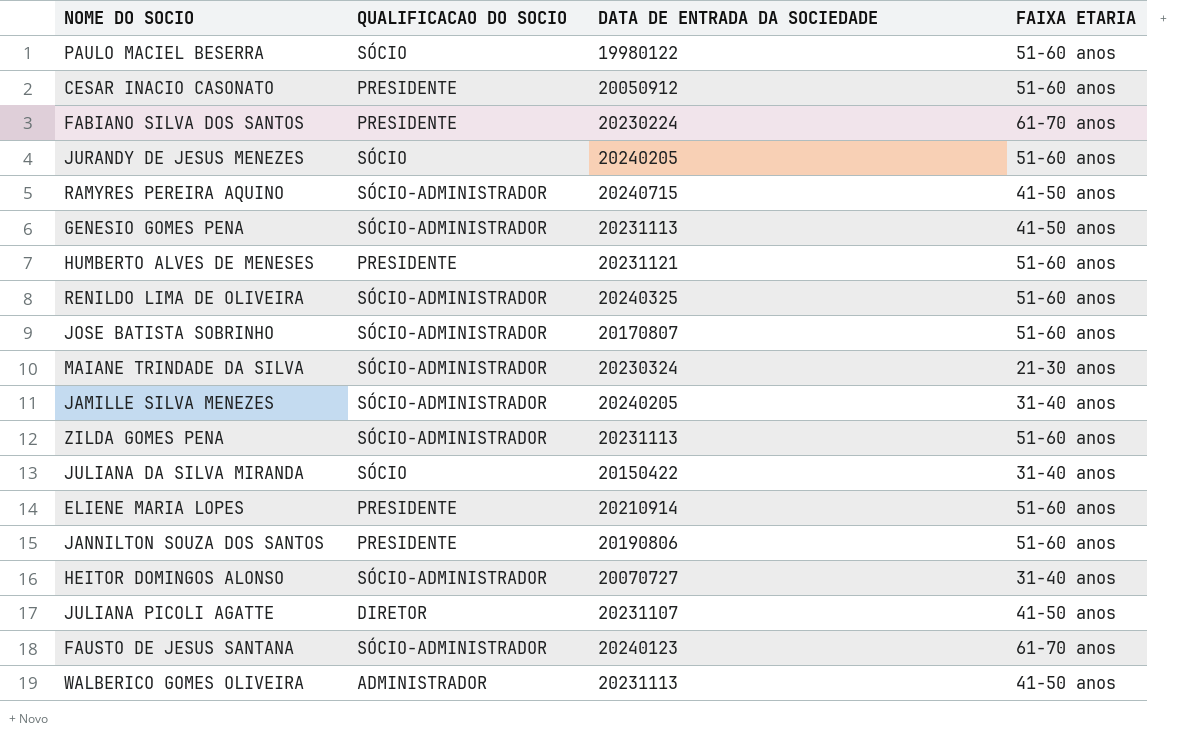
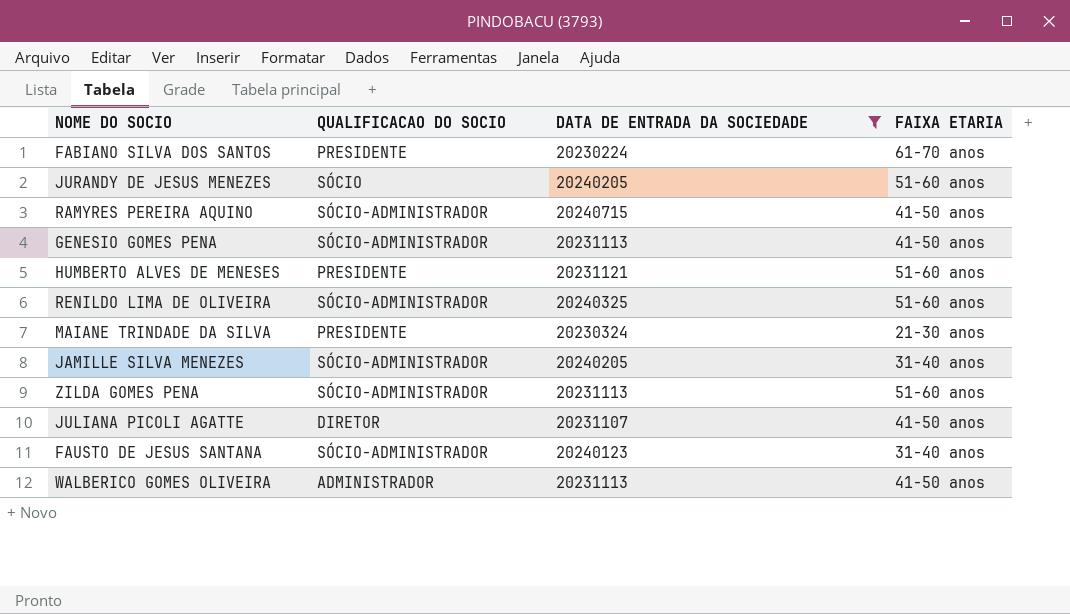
filter: none -> DATA DE ENTRADA DA SOCIEDADE >= 20230224
MAIANE TRINDADE DA SILVA | QUALIFICACAO DO SOCIO: SÓCIO-ADMINISTRADOR -> PRESIDENTE
FAUSTO DE JESUS SANTANA | FAIXA ETARIA: 61-70 anos -> 31-40 anos

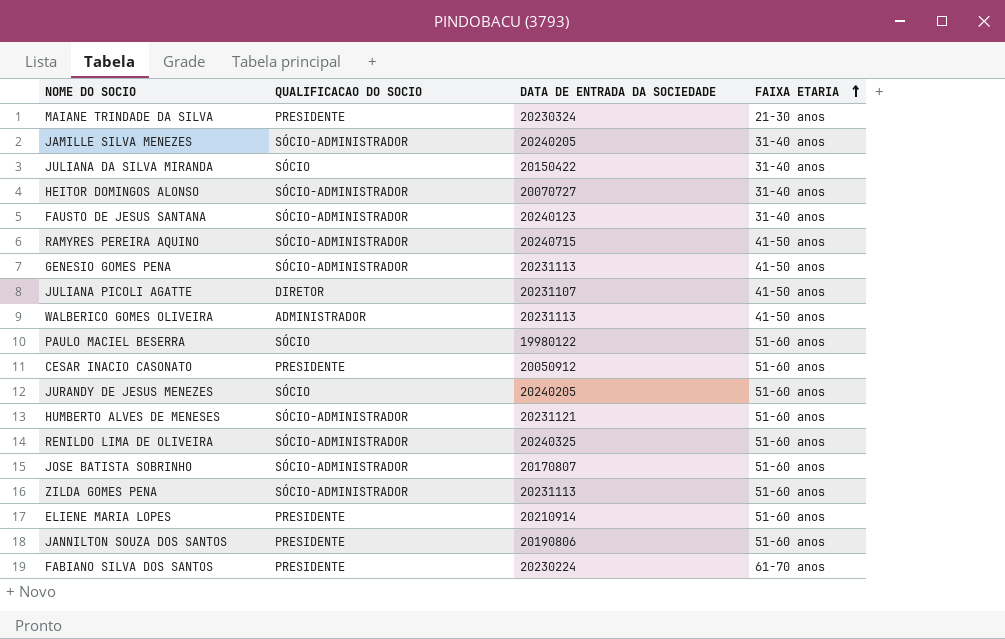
filter: DATA DE ENTRADA DA SOCIEDADE >= 20230224 -> none
row order: none -> FAIXA ETARIA ascending
HUMBERTO ALVES DE MENESES | QUALIFICACAO DO SOCIO: PRESIDENTE -> SÓCIO-ADMINISTRADOR

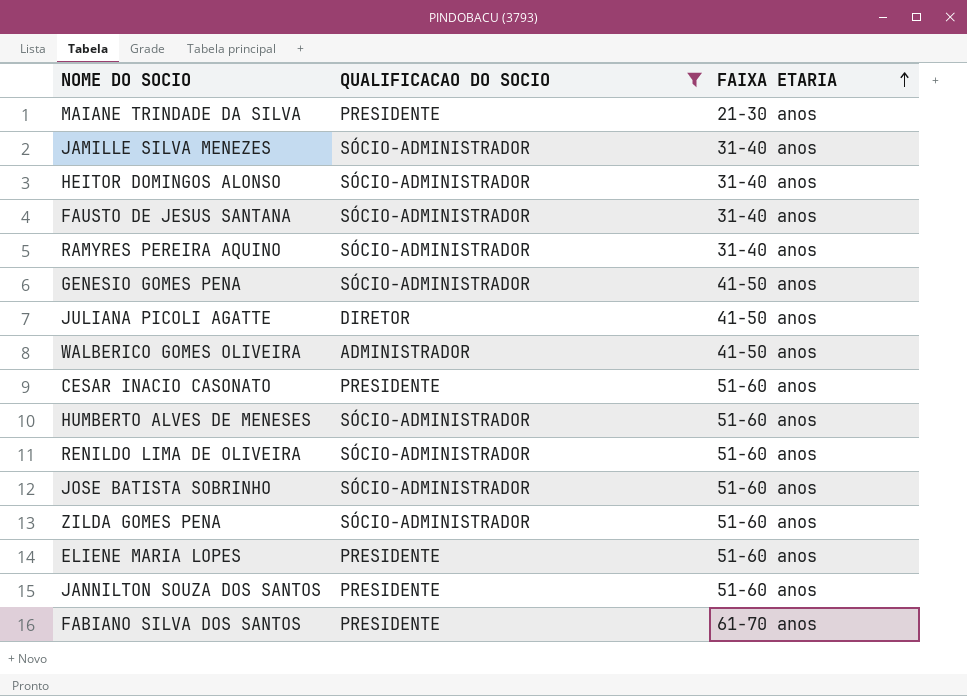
filter: none -> QUALIFICACAO DO SOCIO != SÓCIO
column DATA DE ENTRADA DA SOCIEDADE | position: 3 -> none
RAMYRES PEREIRA AQUINO | FAIXA ETARIA: 41-50 anos -> 31-40 anos

